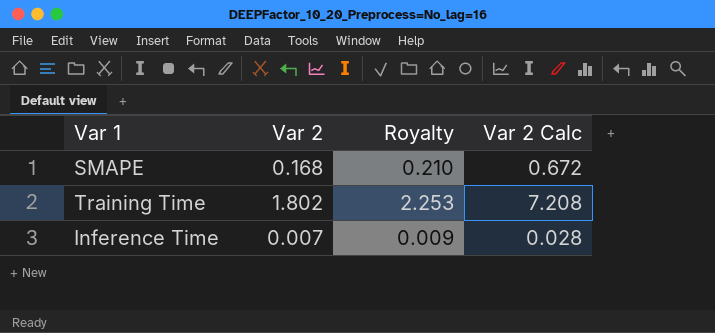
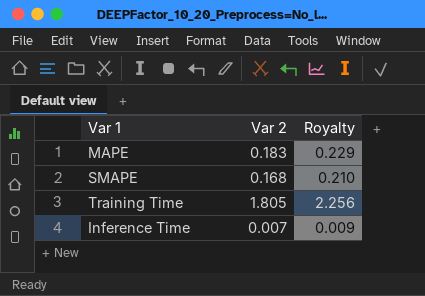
column Var 2 Calc | formula: [Var 2] * 4 -> none
row MAPE: none -> 0.183 | 0.229
Training Time | Var 2: 1.802 -> 1.805
Training Time | Royalty: 2.253 -> 2.256

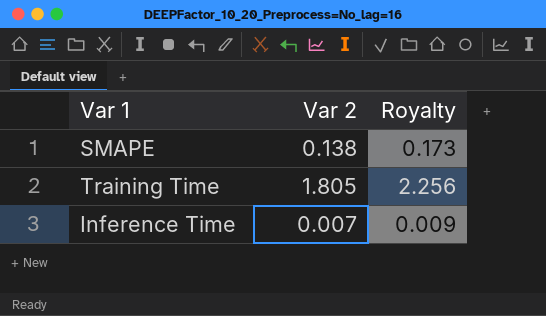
row MAPE: 0.183 | 0.229 -> none
SMAPE | Var 2: 0.168 -> 0.138
SMAPE | Royalty: 0.210 -> 0.173

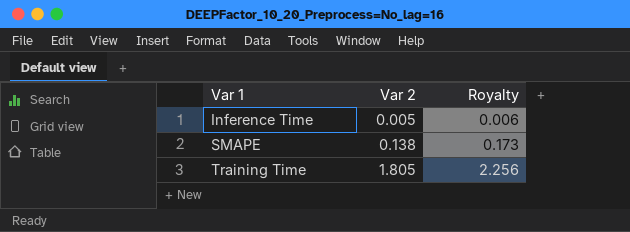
row order: none -> Var 1 ascending
Inference Time | Var 2: 0.007 -> 0.005
Inference Time | Royalty: 0.009 -> 0.006

